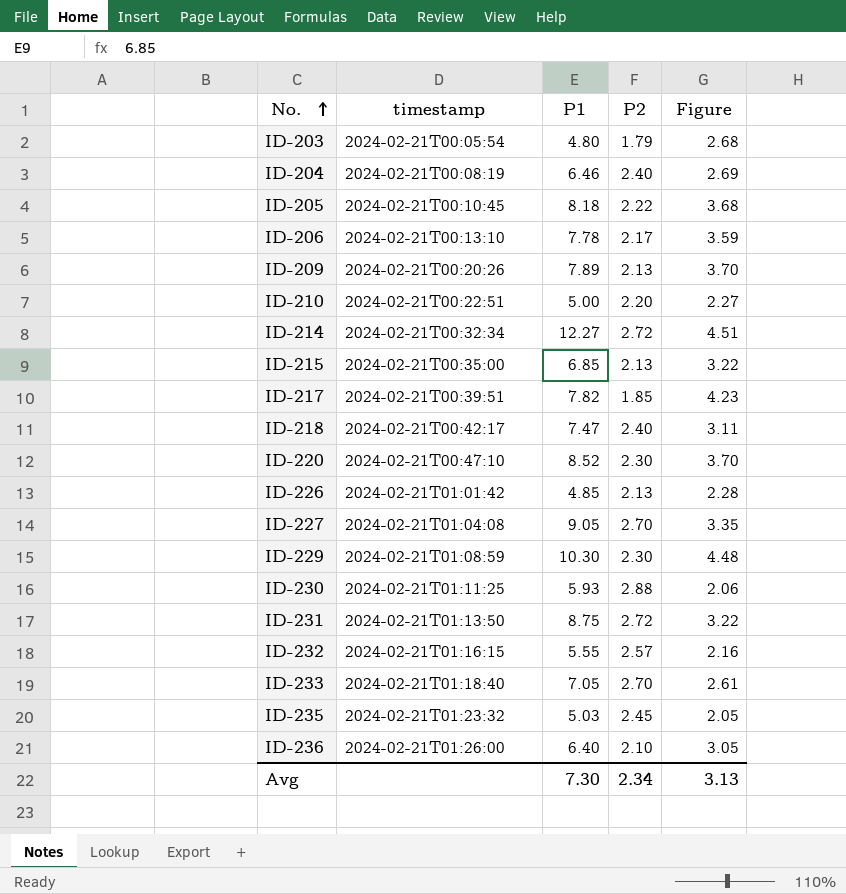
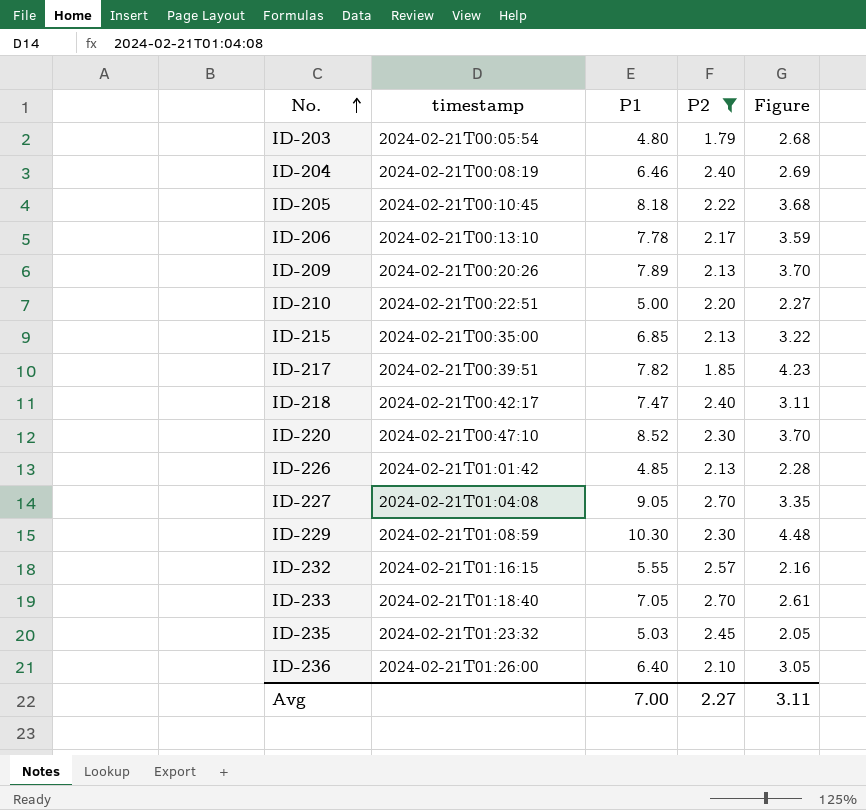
filter: none -> P2 <= 2.70
Avg | P1: 7.30 -> 7.00
Avg | P2: 2.34 -> 2.27
Avg | Figure: 3.13 -> 3.11

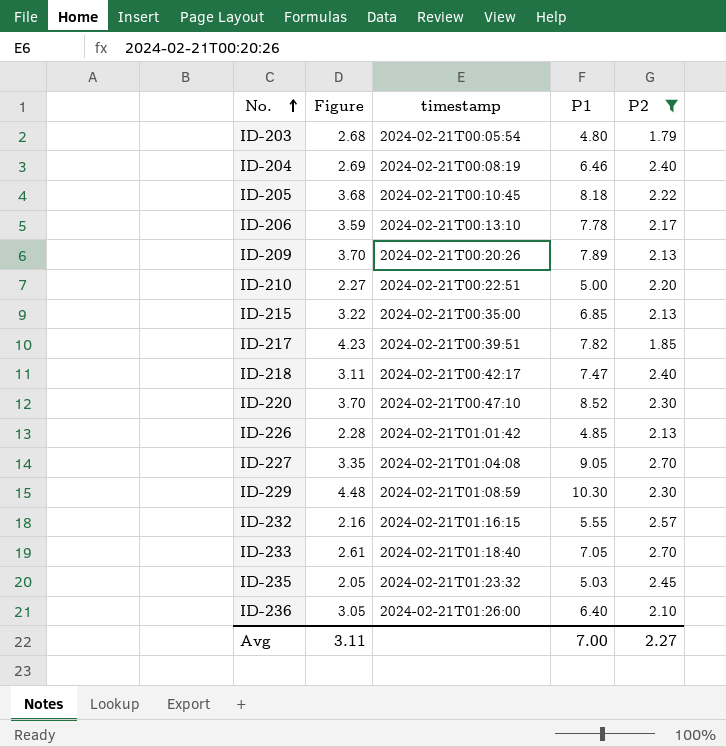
column Figure | position: 5 -> 2

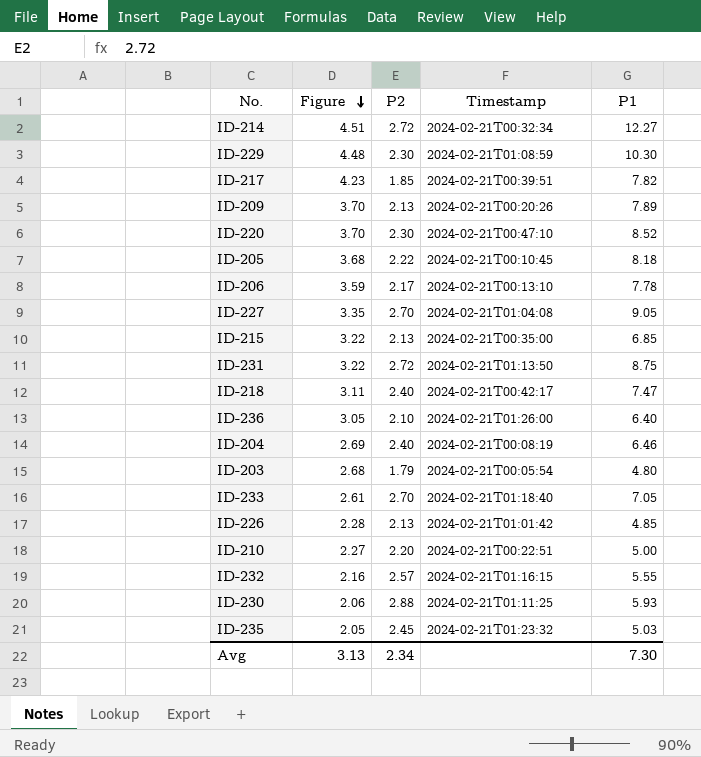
filter: P2 <= 2.70 -> none
row order: No. ascending -> Figure descending
column P2 | position: 5 -> 3
column name: timestamp -> Timestamp
Avg | Figure: 3.11 -> 3.13
Avg | P2: 2.27 -> 2.34
Avg | P1: 7.00 -> 7.30

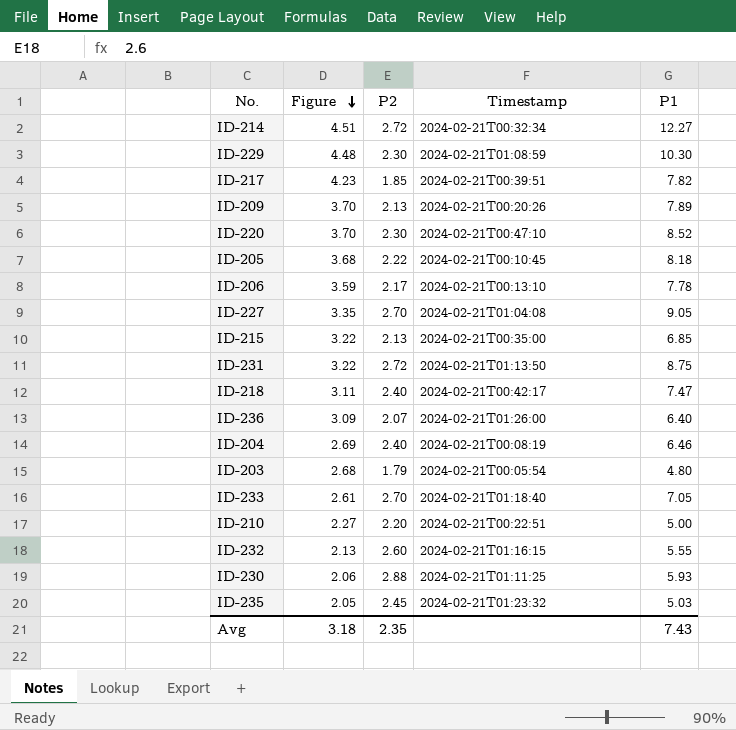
row ID-226: 2.28 | 2.13 | 2024-02-21T01:01:42 | 4.85 -> none
ID-236 | Figure: 3.05 -> 3.09
ID-236 | P2: 2.10 -> 2.07
ID-232 | Figure: 2.16 -> 2.13
ID-232 | P2: 2.57 -> 2.60
Avg | Figure: 3.13 -> 3.18
Avg | P2: 2.34 -> 2.35
Avg | P1: 7.30 -> 7.43

